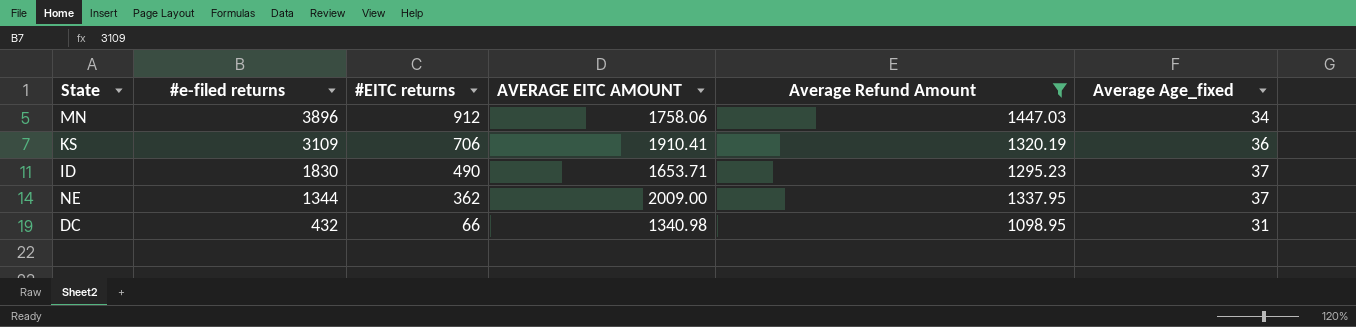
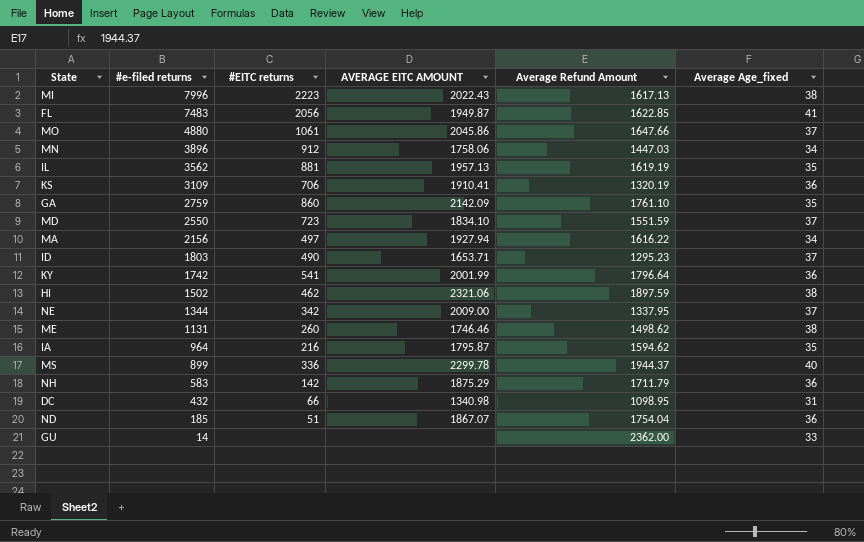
filter: Average Refund Amount <= 1447.03 -> none
ID | #e-filed returns: 1830 -> 1803
NE | #EITC returns: 362 -> 342

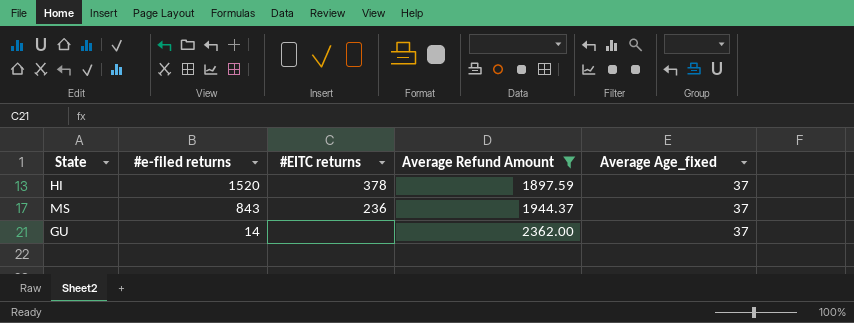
filter: none -> Average Refund Amount >= 1897.59
column AVERAGE EITC AMOUNT | position: 4 -> none
HI | #e-filed returns: 1502 -> 1520
HI | #EITC returns: 462 -> 378
HI | Average Age_fixed: 38 -> 37
MS | #e-filed returns: 899 -> 843
MS | #EITC returns: 336 -> 236
MS | Average Age_fixed: 40 -> 37
GU | Average Age_fixed: 33 -> 37

